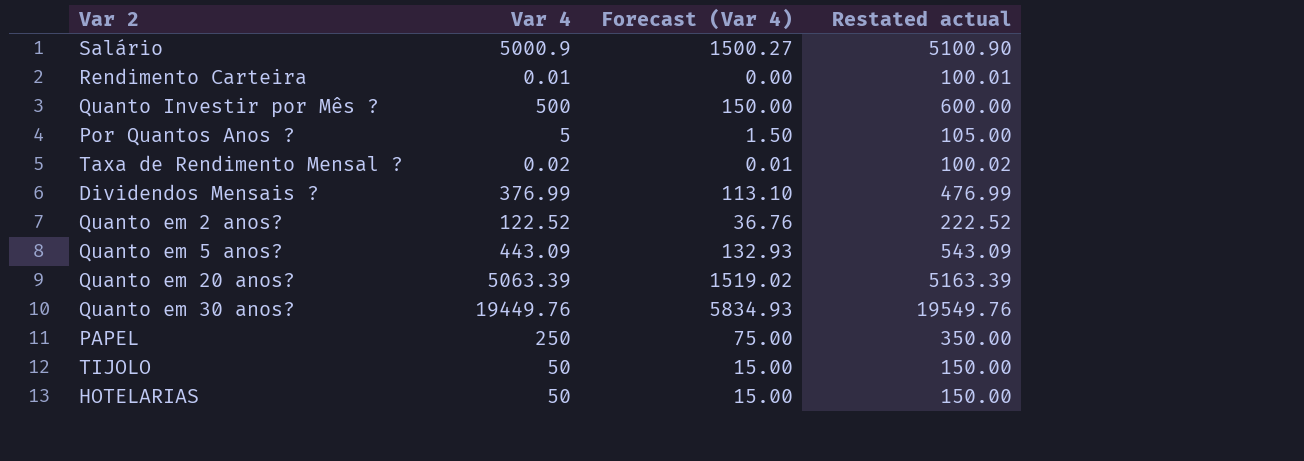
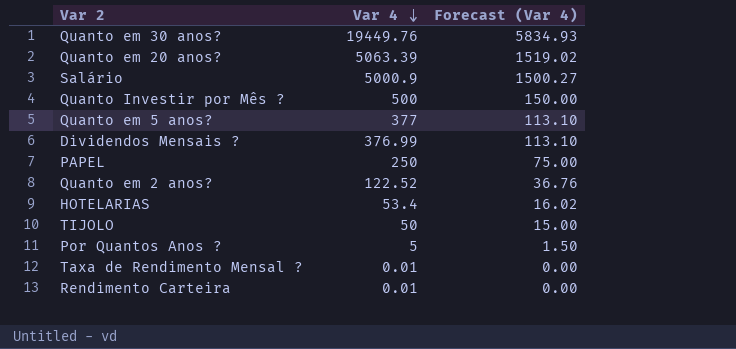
row order: none -> Var 4 descending
column Restated actual | formula: [Var 4] + 100 -> none
Quanto em 5 anos? | Var 4: 443.09 -> 377
Quanto em 5 anos? | Forecast (Var 4): 132.93 -> 113.10
HOTELARIAS | Var 4: 50 -> 53.4
HOTELARIAS | Forecast (Var 4): 15.00 -> 16.02
Taxa de Rendimento Mensal ? | Var 4: 0.02 -> 0.01
Taxa de Rendimento Mensal ? | Forecast (Var 4): 0.01 -> 0.00

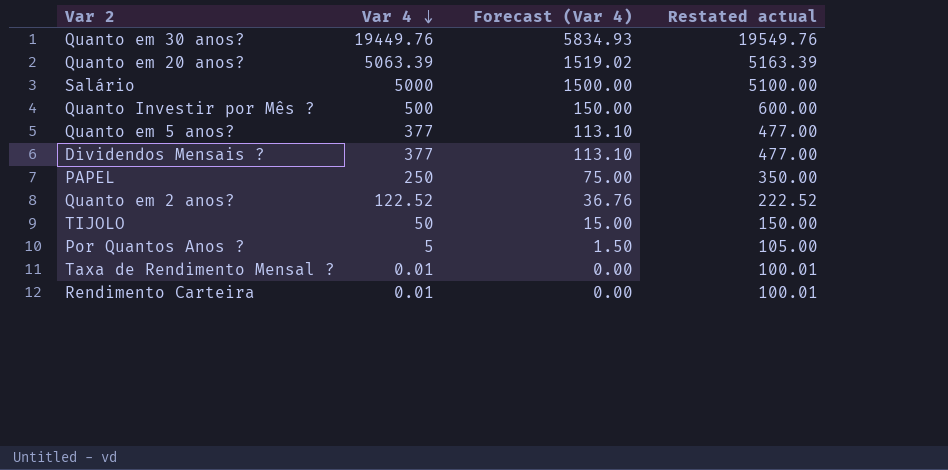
column Restated actual | formula: none -> [Var 4] + 100
row HOTELARIAS: 53.4 | 16.02 -> none
Salário | Var 4: 5000.9 -> 5000
Salário | Forecast (Var 4): 1500.27 -> 1500.00
Dividendos Mensais ? | Var 4: 376.99 -> 377

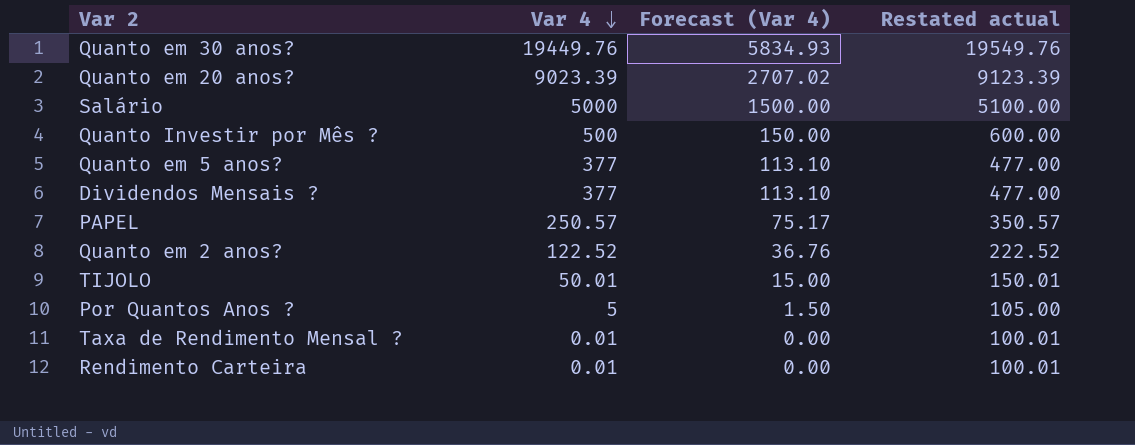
Quanto em 20 anos? | Var 4: 5063.39 -> 9023.39
Quanto em 20 anos? | Forecast (Var 4): 1519.02 -> 2707.02
Quanto em 20 anos? | Restated actual: 5163.39 -> 9123.39
PAPEL | Var 4: 250 -> 250.57
PAPEL | Forecast (Var 4): 75.00 -> 75.17
PAPEL | Restated actual: 350.00 -> 350.57
TIJOLO | Var 4: 50 -> 50.01
TIJOLO | Restated actual: 150.00 -> 150.01

